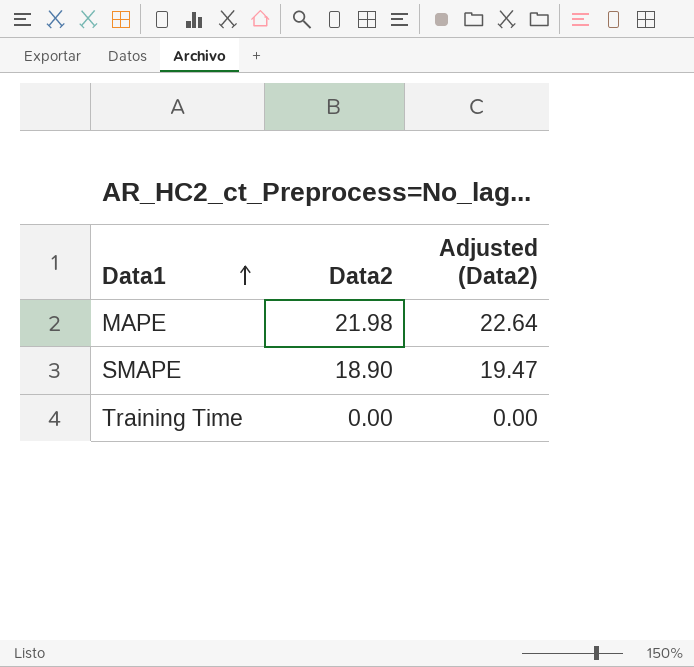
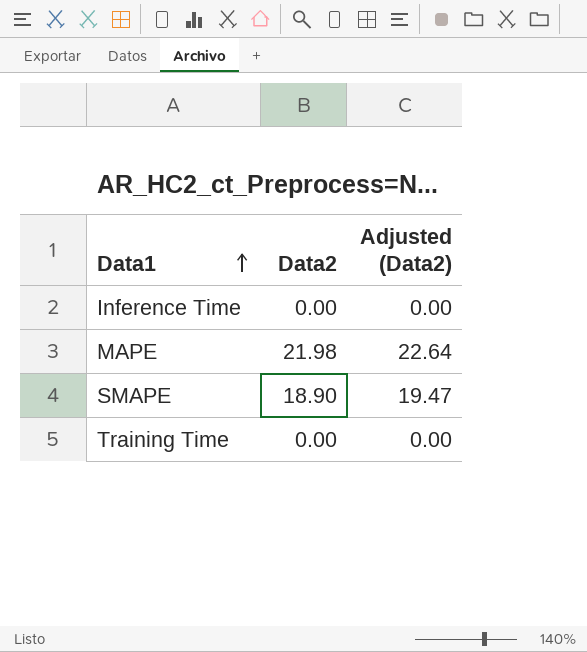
row Inference Time: none -> 0.00 | 0.00

